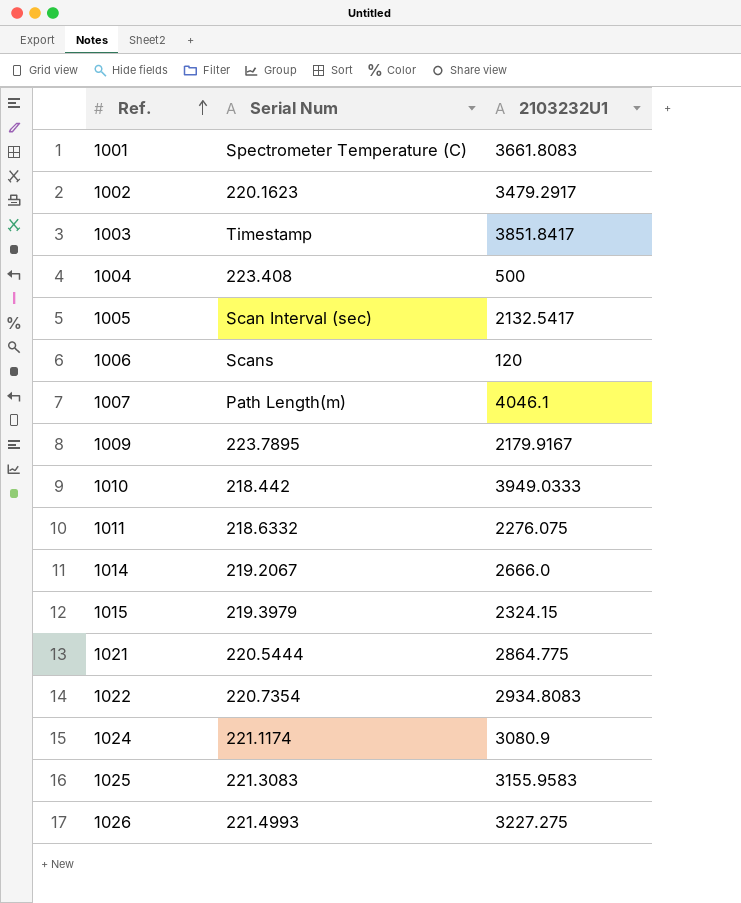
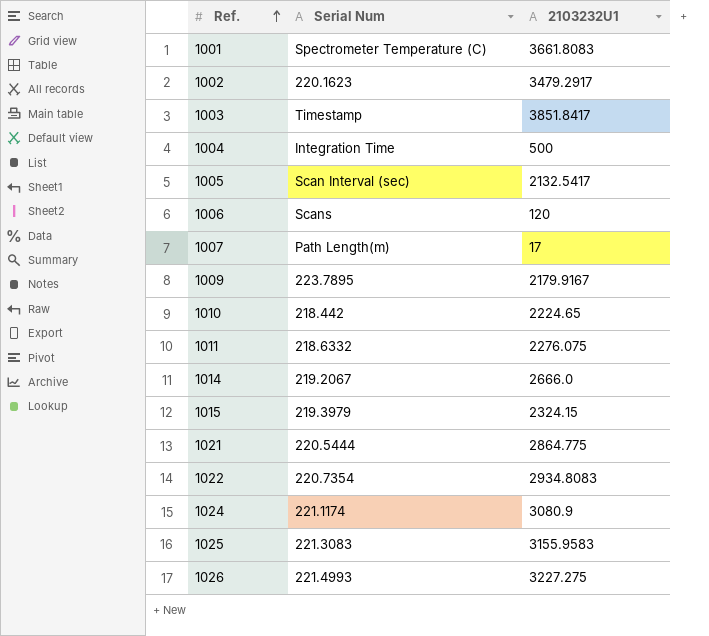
1004 | Serial Num: 223.408 -> Integration Time
1007 | 2103232U1: 4046.1 -> 17
1010 | 2103232U1: 3949.0333 -> 2224.65

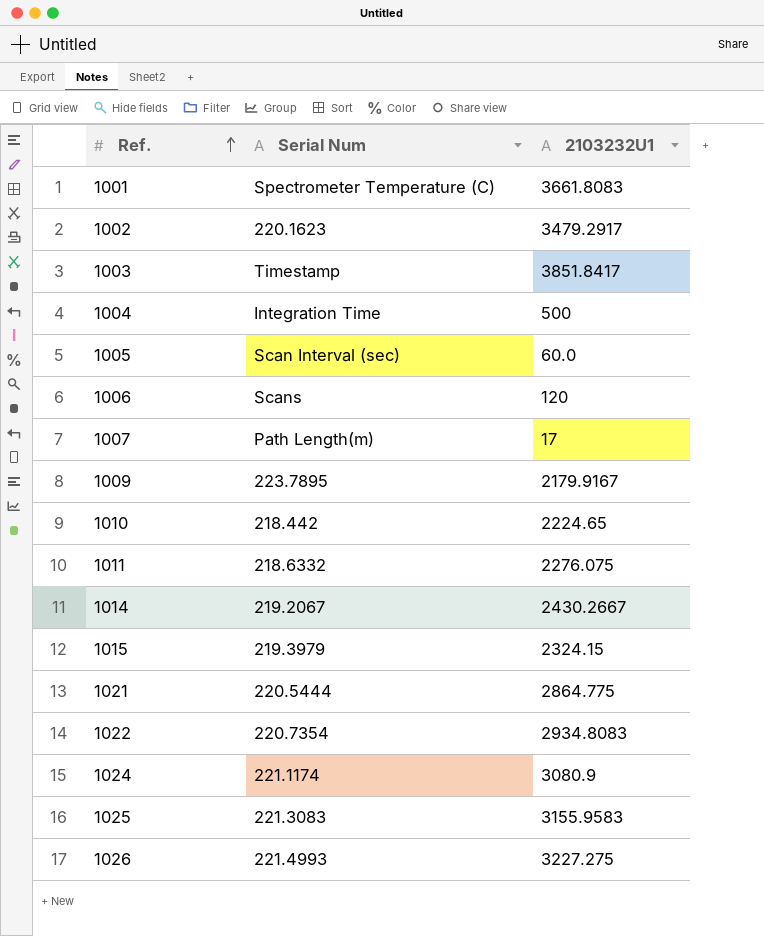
1005 | 2103232U1: 2132.5417 -> 60.0
1014 | 2103232U1: 2666.0 -> 2430.2667

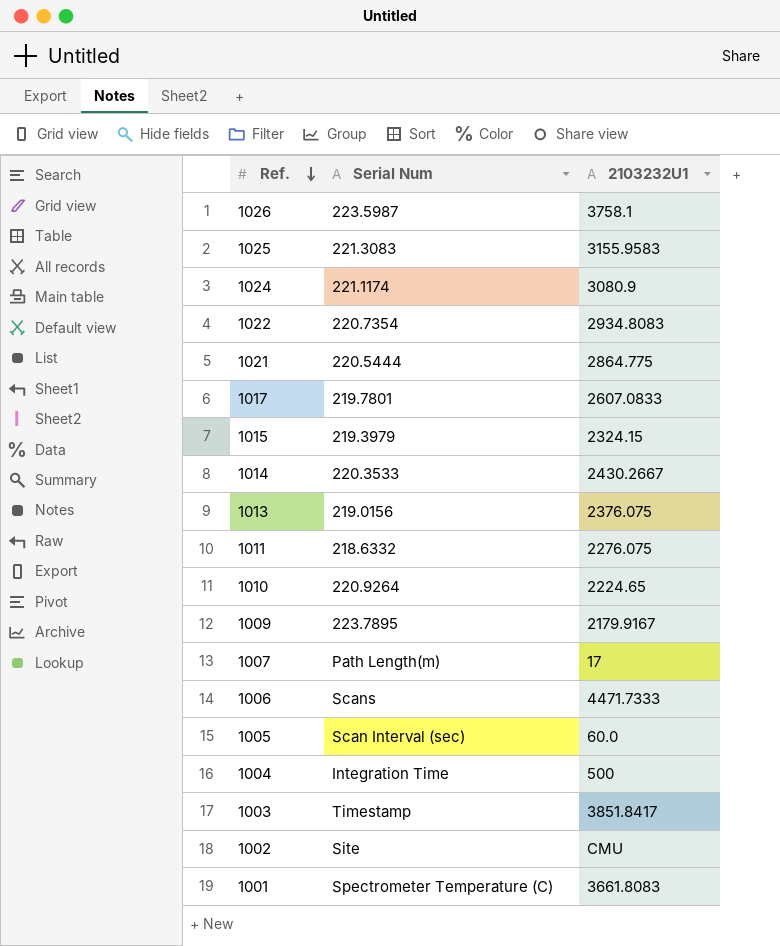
row order: Ref. ascending -> Ref. descending
1026 | Serial Num: 221.4993 -> 223.5987
1026 | 2103232U1: 3227.275 -> 3758.1
row 1017: none -> 219.7801 | 2607.0833
1014 | Serial Num: 219.2067 -> 220.3533
row 1013: none -> 219.0156 | 2376.075
1010 | Serial Num: 218.442 -> 220.9264
1006 | 2103232U1: 120 -> 4471.7333
1002 | Serial Num: 220.1623 -> Site
1002 | 2103232U1: 3479.2917 -> CMU

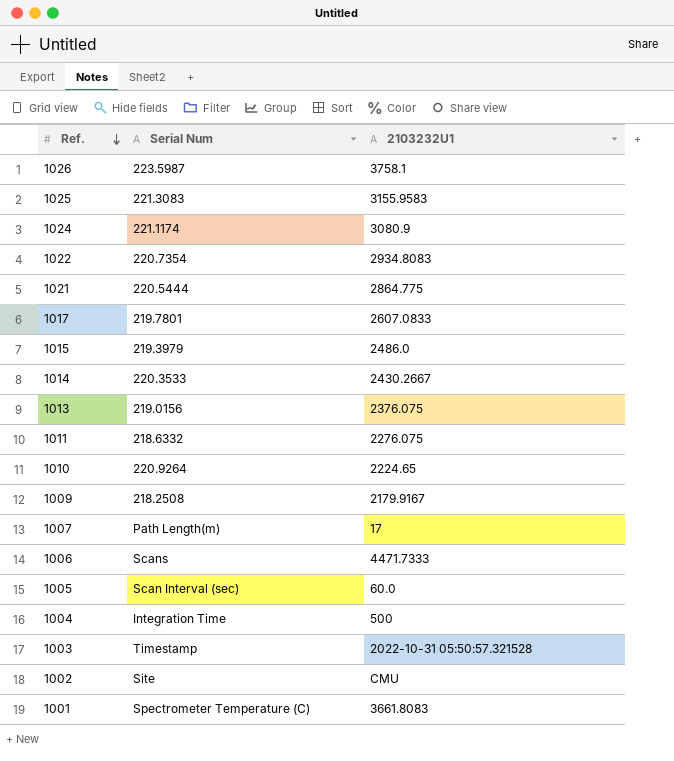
1015 | 2103232U1: 2324.15 -> 2486.0
1009 | Serial Num: 223.7895 -> 218.2508
1003 | 2103232U1: 3851.8417 -> 2022-10-31 05:50:57.321528

